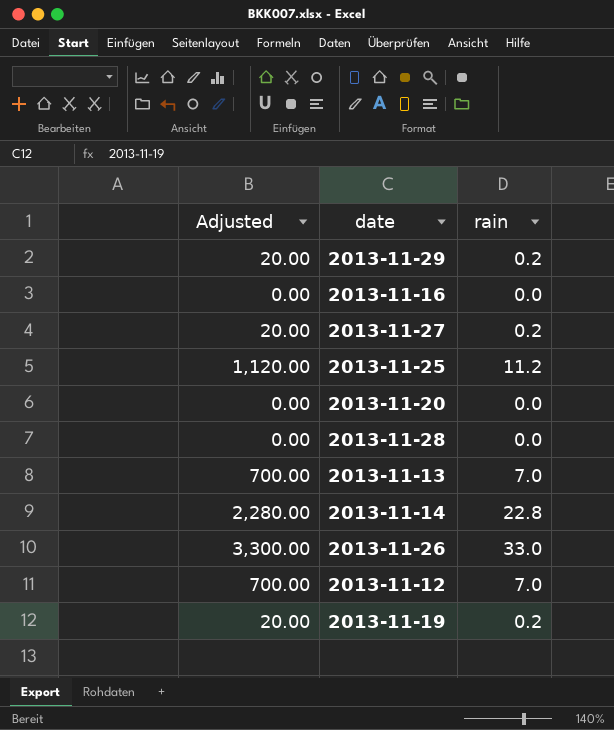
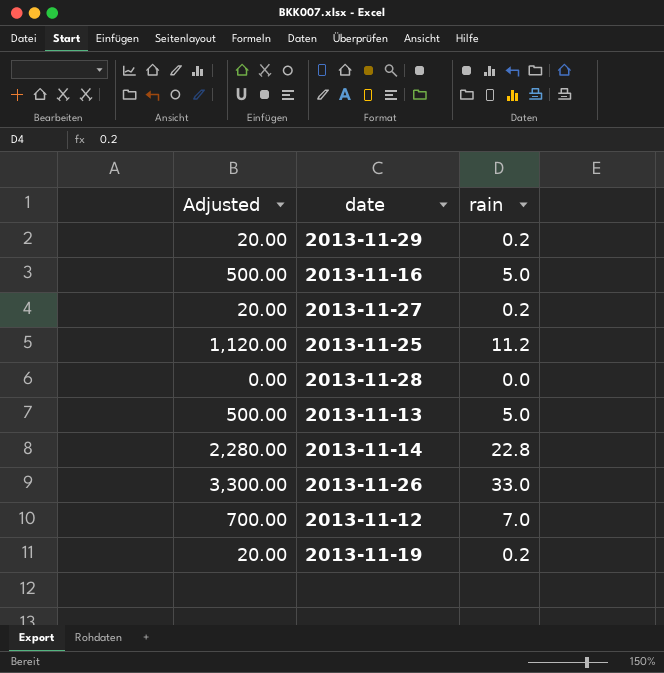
row 2013-11-20: 0.00 | 0.0 -> none
2013-11-16 | Adjusted: 0.00 -> 500.00
2013-11-16 | rain: 0.0 -> 5.0
2013-11-13 | Adjusted: 700.00 -> 500.00
2013-11-13 | rain: 7.0 -> 5.0

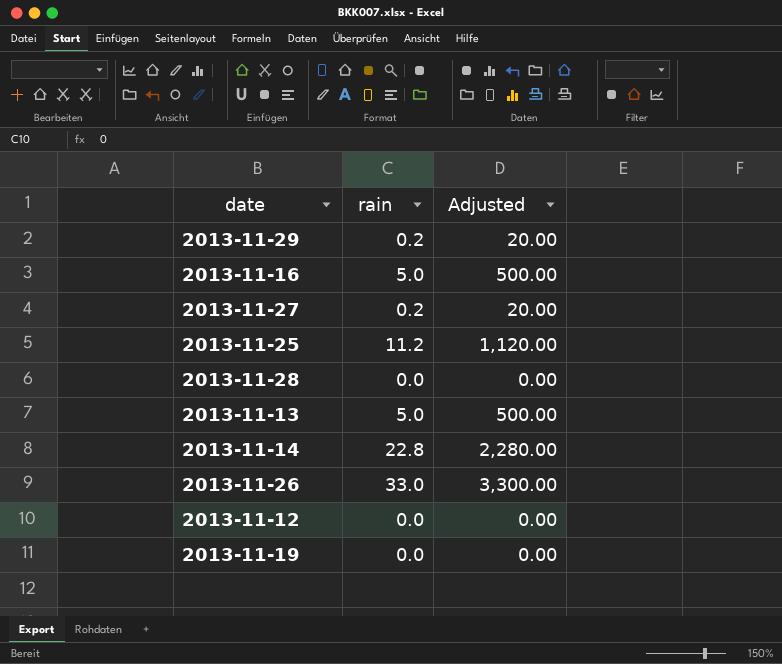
column Adjusted | position: 1 -> 3
2013-11-12 | rain: 7.0 -> 0.0
2013-11-12 | Adjusted: 700.00 -> 0.00
2013-11-19 | rain: 0.2 -> 0.0
2013-11-19 | Adjusted: 20.00 -> 0.00

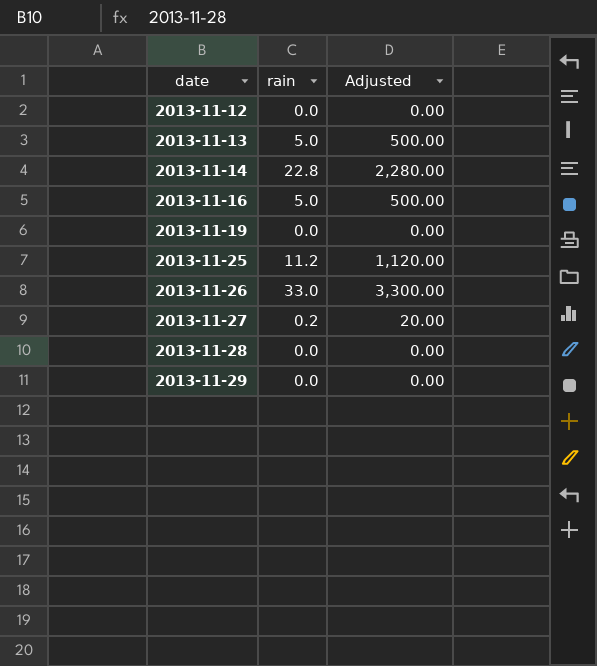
row order: none -> date ascending
2013-11-29 | rain: 0.2 -> 0.0
2013-11-29 | Adjusted: 20.00 -> 0.00

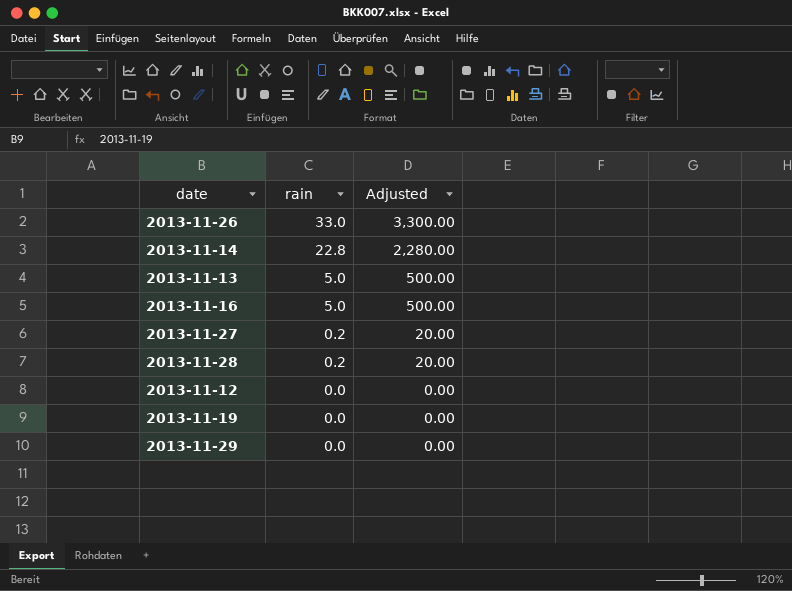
row order: date ascending -> rain descending
row 2013-11-25: 11.2 | 1,120.00 -> none
2013-11-28 | rain: 0.0 -> 0.2
2013-11-28 | Adjusted: 0.00 -> 20.00

